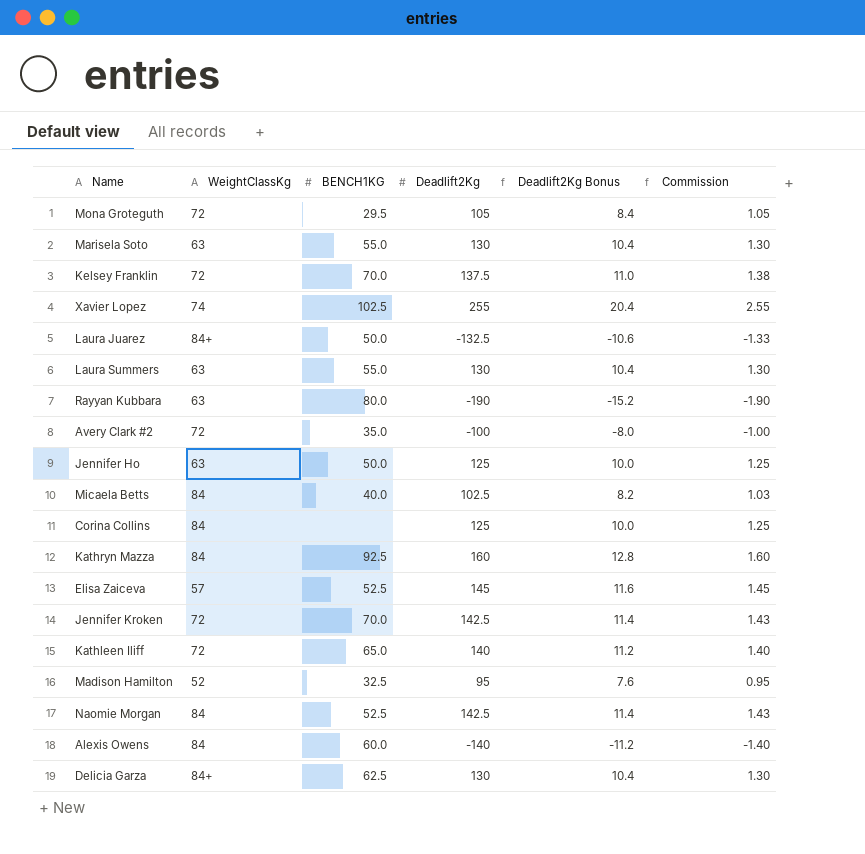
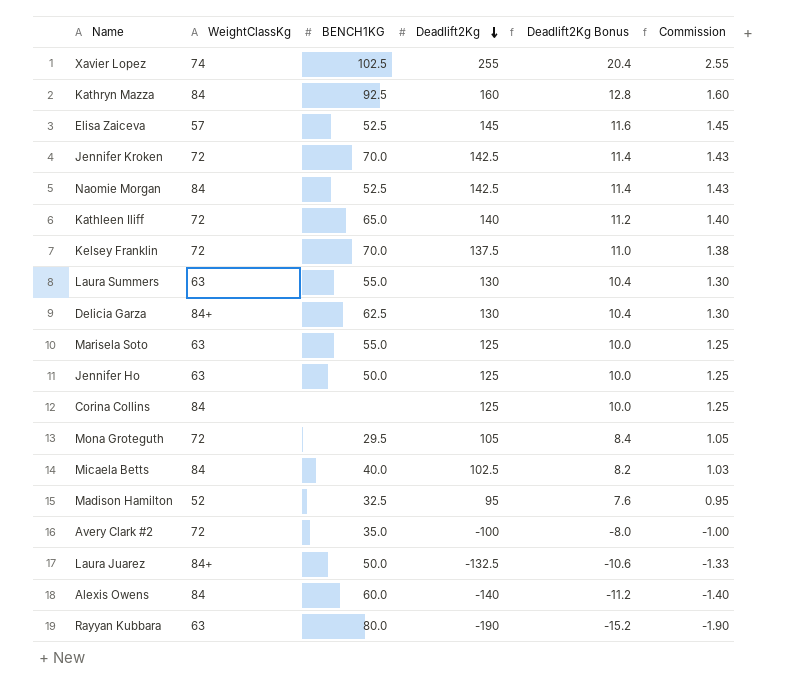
row order: none -> Deadlift2Kg descending
Marisela Soto | Deadlift2Kg: 130 -> 125
Marisela Soto | Deadlift2Kg Bonus: 10.4 -> 10.0
Marisela Soto | Commission: 1.30 -> 1.25

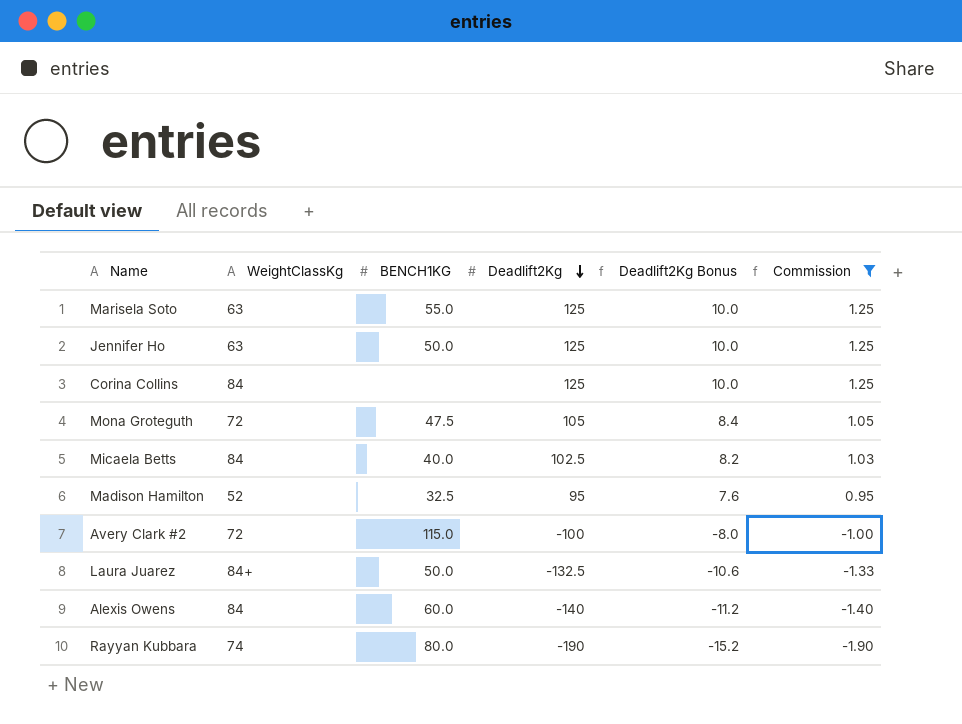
filter: none -> Commission <= 1.25
Mona Groteguth | BENCH1KG: 29.5 -> 47.5
Avery Clark #2 | BENCH1KG: 35.0 -> 115.0
Rayyan Kubbara | WeightClassKg: 63 -> 74

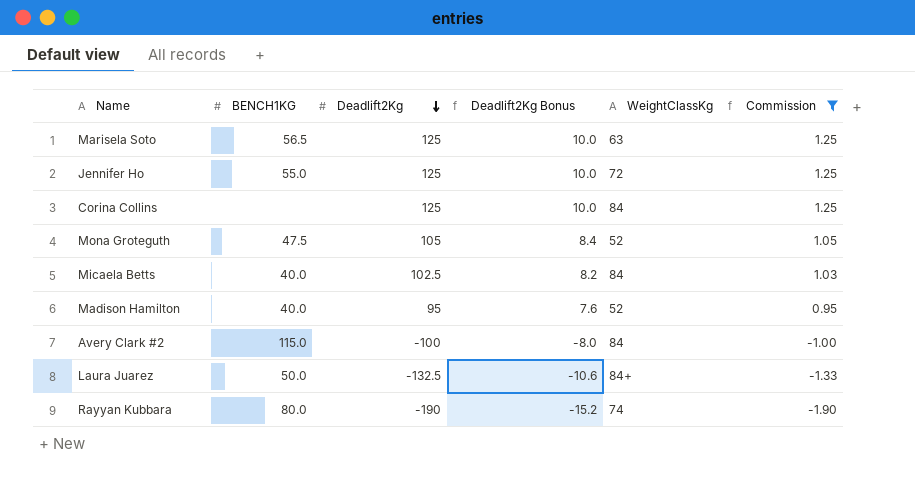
column WeightClassKg | position: 2 -> 5
row Alexis Owens: 84 | 60.0 | -140 | -11.2 | -1.40 -> none
Marisela Soto | BENCH1KG: 55.0 -> 56.5
Jennifer Ho | BENCH1KG: 50.0 -> 55.0
Jennifer Ho | WeightClassKg: 63 -> 72
Mona Groteguth | WeightClassKg: 72 -> 52
Madison Hamilton | BENCH1KG: 32.5 -> 40.0
Avery Clark #2 | WeightClassKg: 72 -> 84

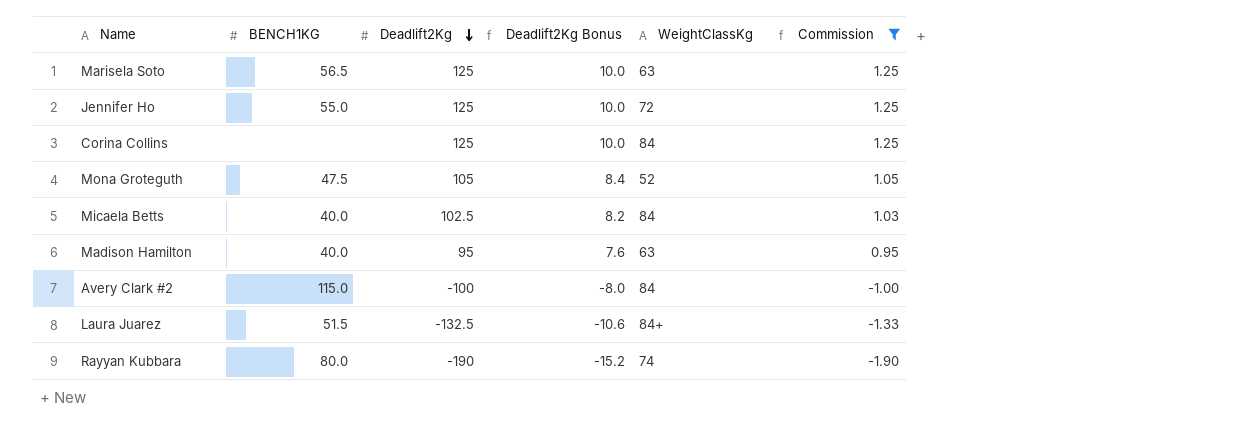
Madison Hamilton | WeightClassKg: 52 -> 63
Laura Juarez | BENCH1KG: 50.0 -> 51.5

